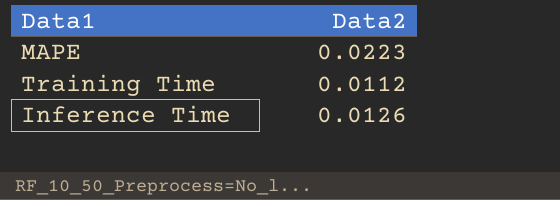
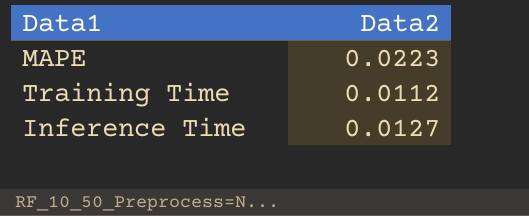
Inference Time | Data2: 0.0126 -> 0.0127

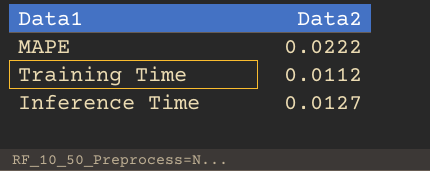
MAPE | Data2: 0.0223 -> 0.0222

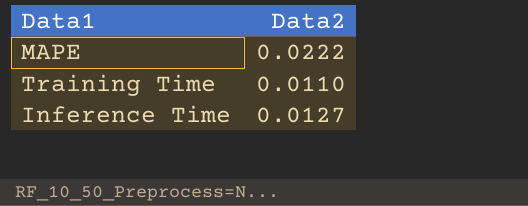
Training Time | Data2: 0.0112 -> 0.0110

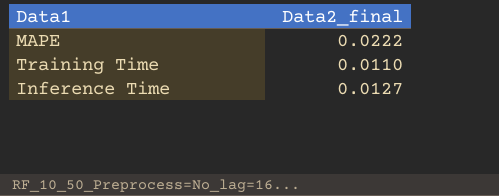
column name: Data2 -> Data2_final

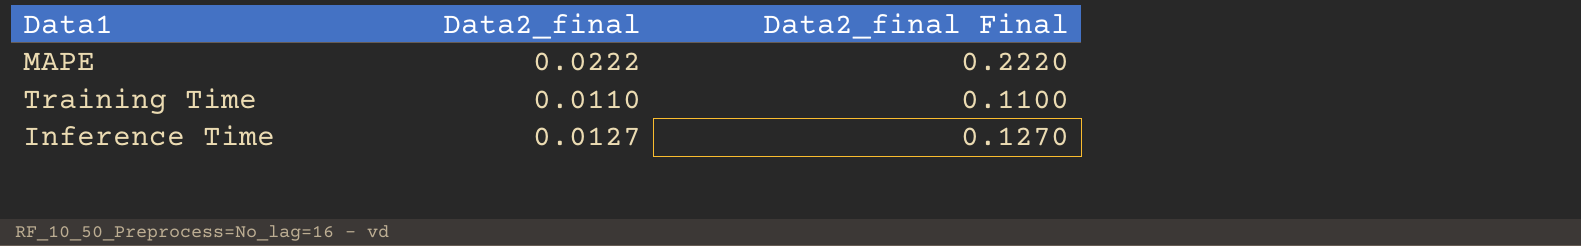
column Data2_final Final | formula: none -> [Data2_final] * 10

